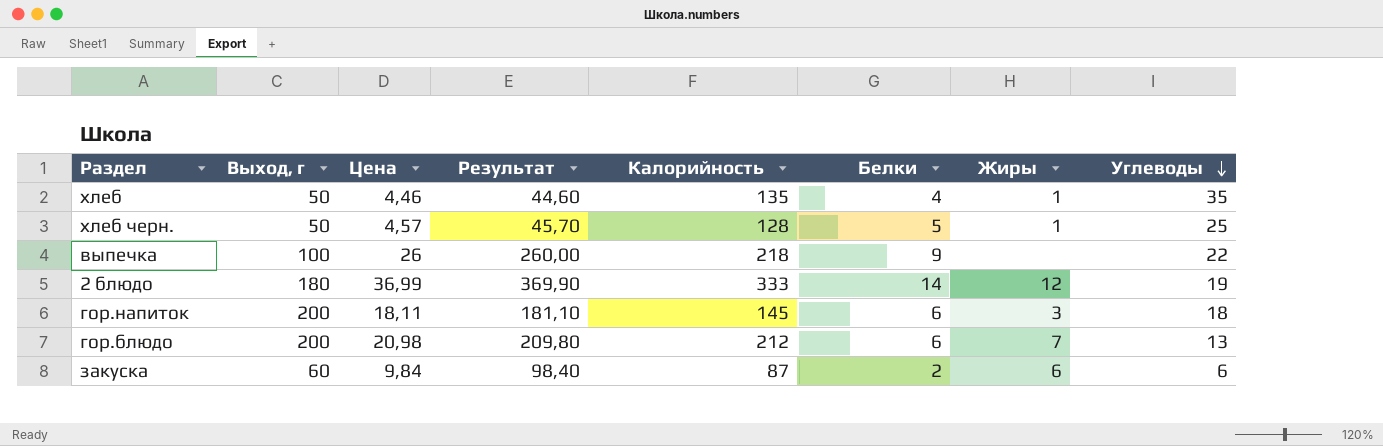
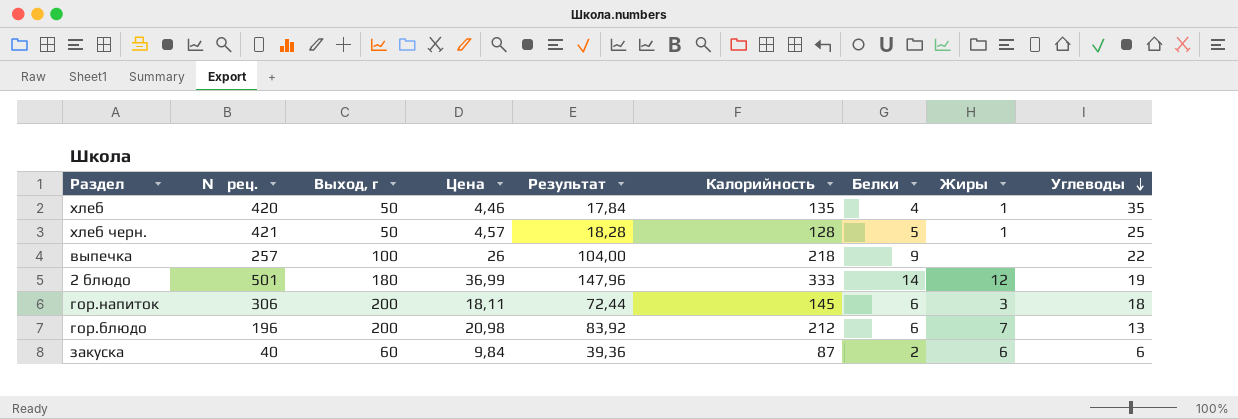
column № рец. | position: none -> 2
column Результат | formula: [Цена] * 10 -> [Цена] * 4

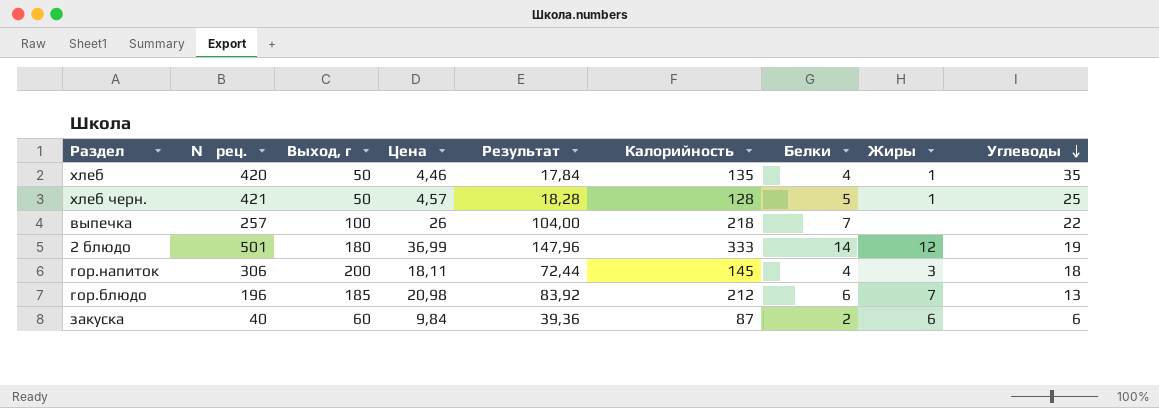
выпечка | Белки: 9 -> 7
гор.напиток | Белки: 6 -> 4
гор.блюдо | Выход, г: 200 -> 185

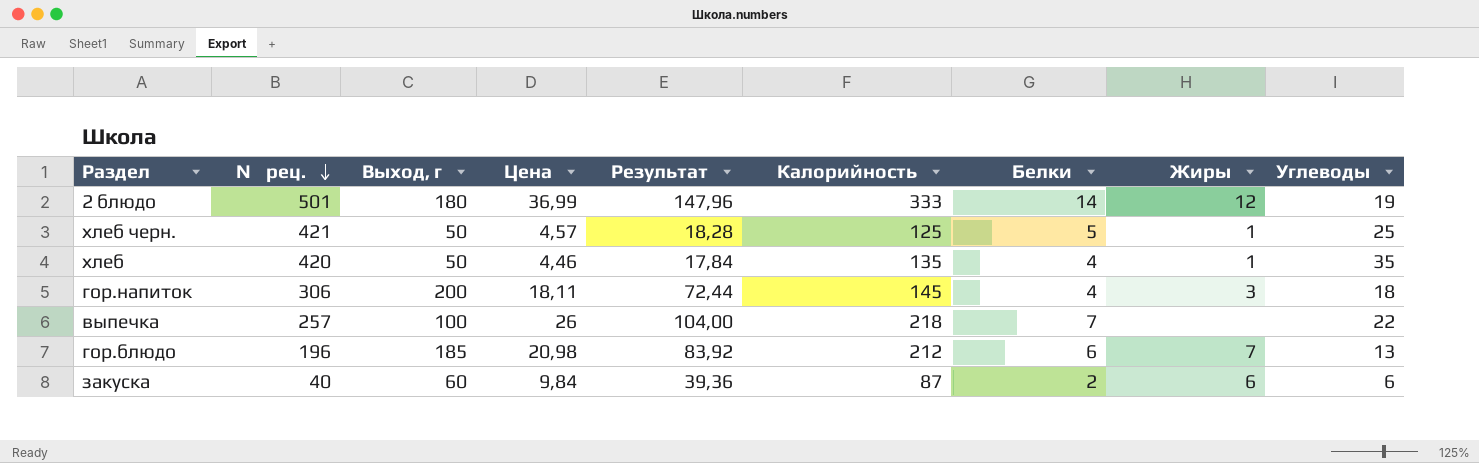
row order: Углеводы descending -> № рец. descending
хлеб черн. | Калорийность: 128 -> 125

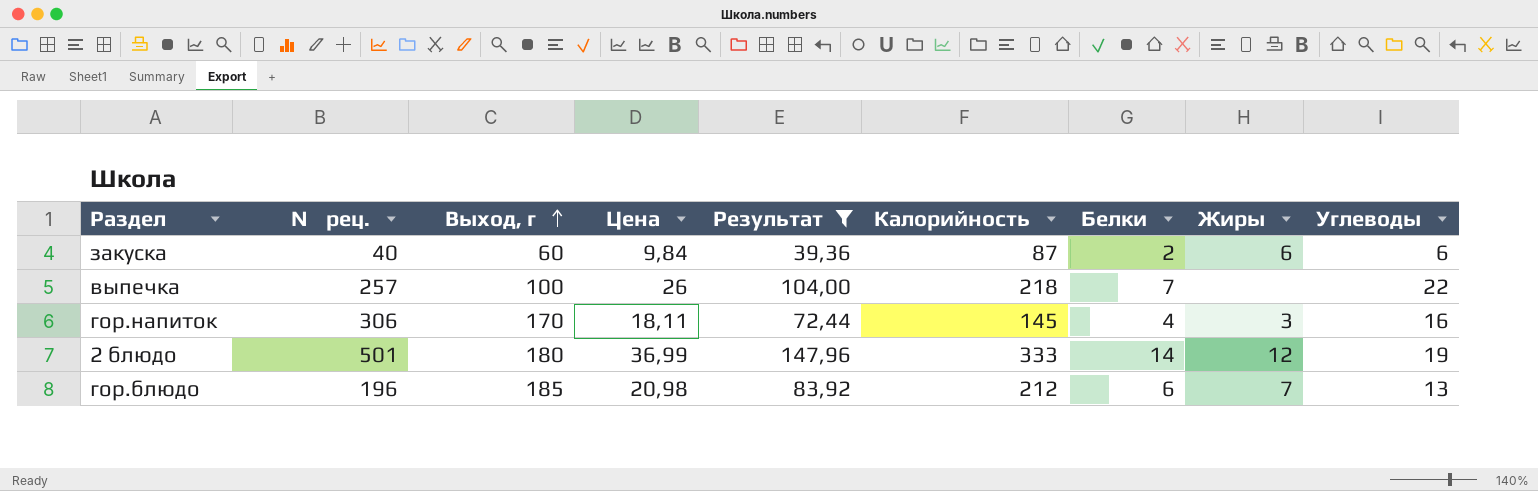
filter: none -> Результат >= 39,36
row order: № рец. descending -> Выход, г ascending
гор.напиток | Выход, г: 200 -> 170
гор.напиток | Углеводы: 18 -> 16

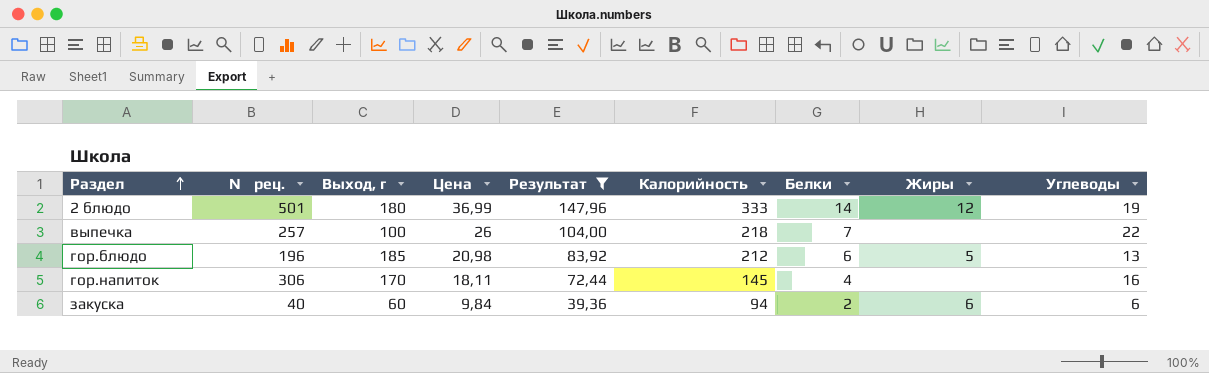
row order: Выход, г ascending -> Раздел ascending
гор.блюдо | Жиры: 7 -> 5
гор.напиток | Жиры: 3 -> none
закуска | Калорийность: 87 -> 94

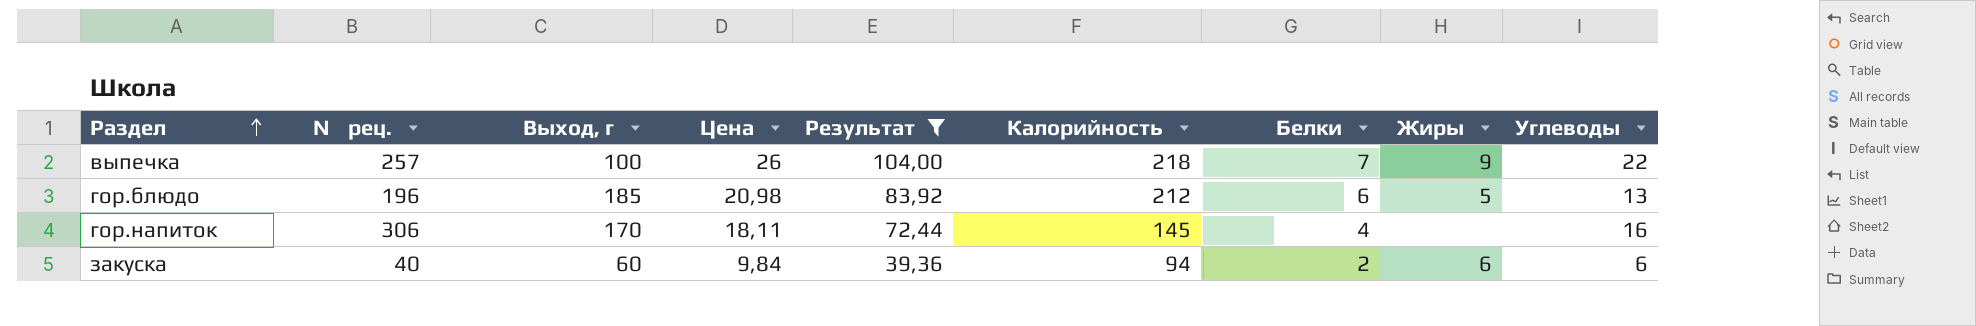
row 2 блюдо: 501 | 180 | 36,99 | 147,96 | 333 | 14 | 12 | 19 -> none
выпечка | Жиры: none -> 9

